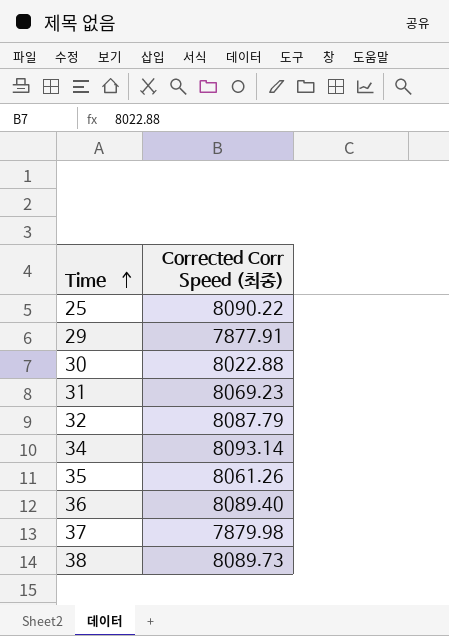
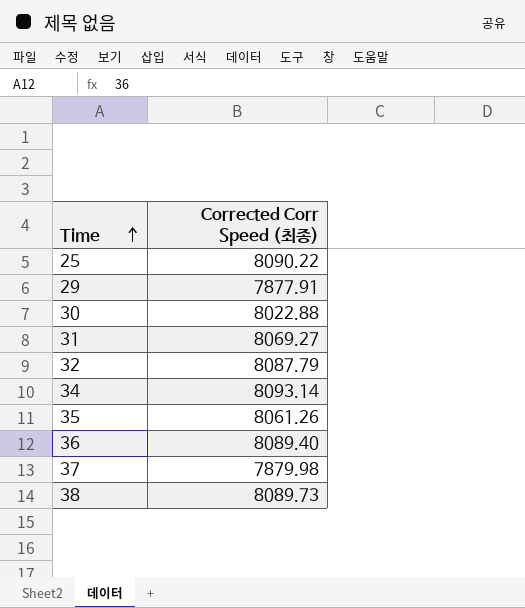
31 | Corrected Corr Speed (최종): 8069.23 -> 8069.27

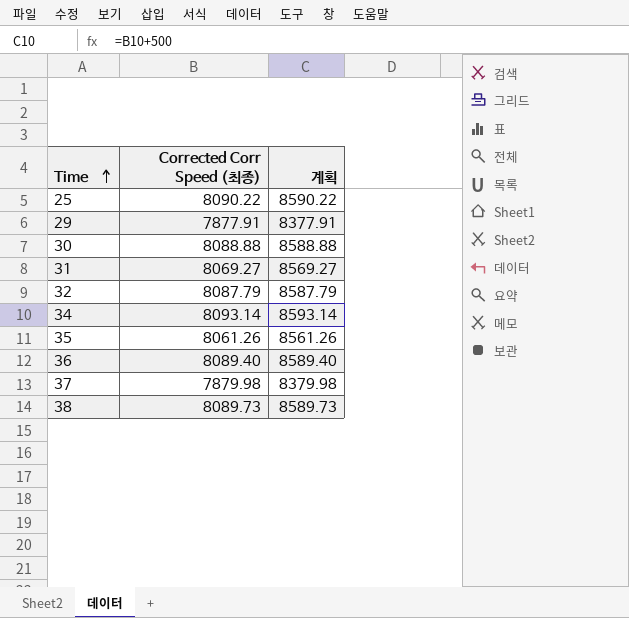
column 계획 | formula: none -> [Corrected Corr Speed (최종)] + 500
30 | Corrected Corr Speed (최종): 8022.88 -> 8088.88

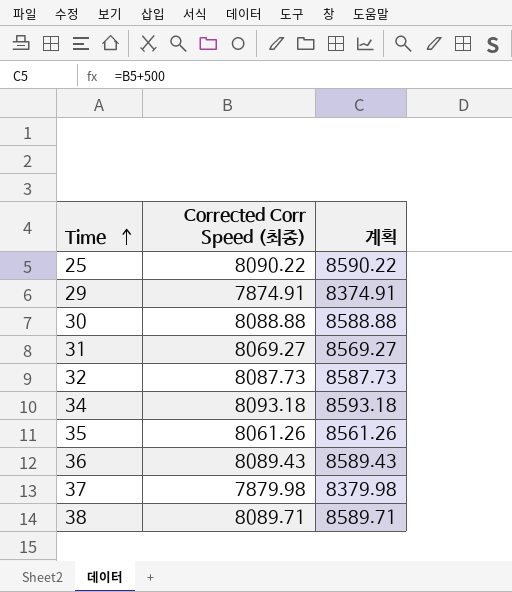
29 | Corrected Corr Speed (최종): 7877.91 -> 7874.91
29 | 계획: 8377.91 -> 8374.91
32 | Corrected Corr Speed (최종): 8087.79 -> 8087.73
32 | 계획: 8587.79 -> 8587.73
34 | Corrected Corr Speed (최종): 8093.14 -> 8093.18
34 | 계획: 8593.14 -> 8593.18
36 | Corrected Corr Speed (최종): 8089.40 -> 8089.43
36 | 계획: 8589.40 -> 8589.43
38 | Corrected Corr Speed (최종): 8089.73 -> 8089.71
38 | 계획: 8589.73 -> 8589.71

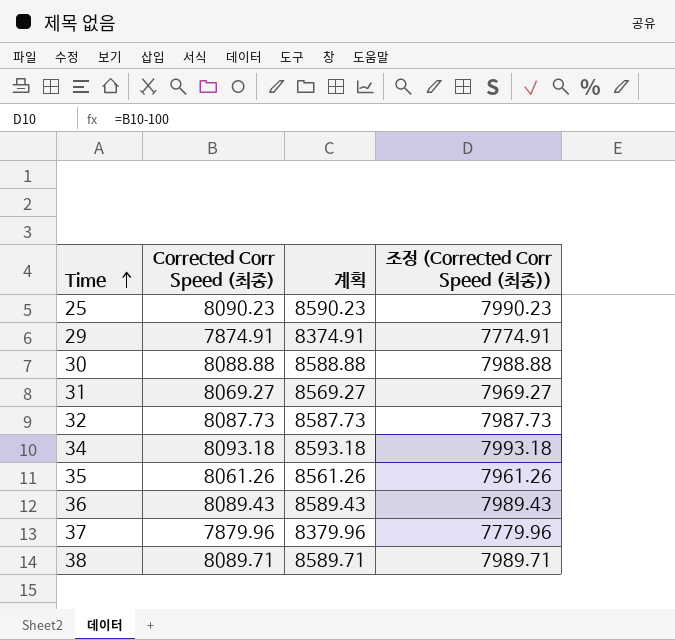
column 조정 (Corrected Corr Speed (최종)) | formula: none -> [Corrected Corr Speed (최종)] - 100
25 | Corrected Corr Speed (최종): 8090.22 -> 8090.23
25 | 계획: 8590.22 -> 8590.23
37 | Corrected Corr Speed (최종): 7879.98 -> 7879.96
37 | 계획: 8379.98 -> 8379.96

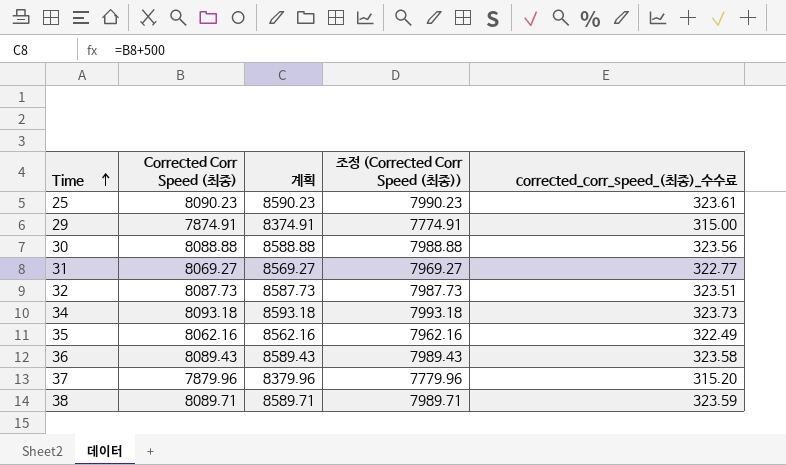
column corrected_corr_speed_(최종)_수수료 | formula: none -> [Corrected Corr Speed (최종)] * 0.04
35 | Corrected Corr Speed (최종): 8061.26 -> 8062.16
35 | 계획: 8561.26 -> 8562.16
35 | 조정 (Corrected Corr Speed (최종)): 7961.26 -> 7962.16

